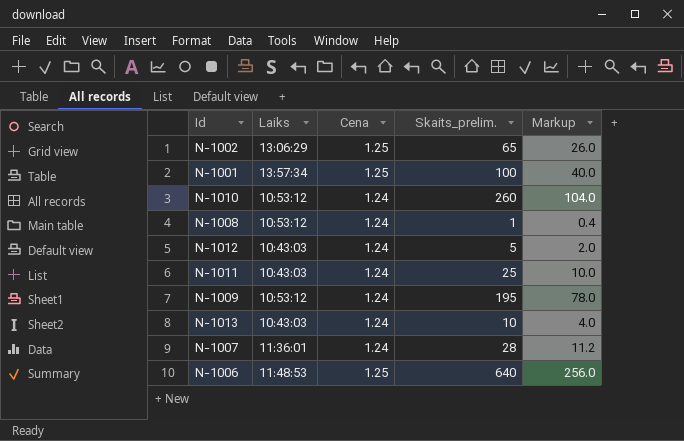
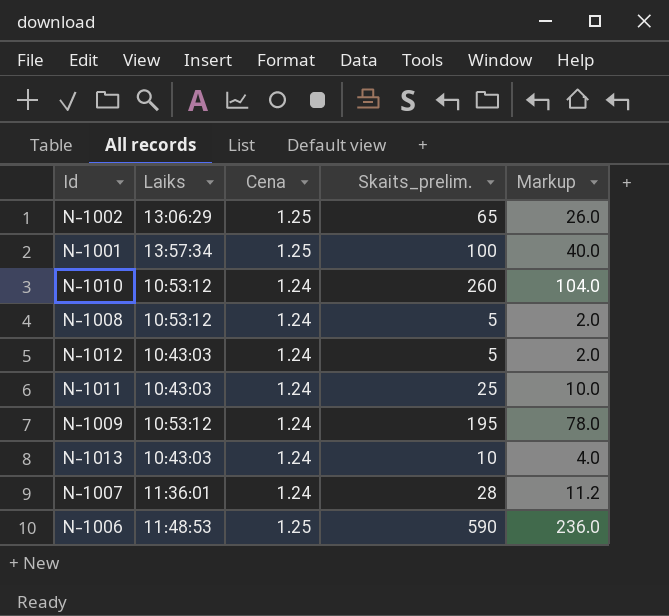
N-1008 | Skaits_prelim.: 1 -> 5
N-1008 | Markup: 0.4 -> 2.0
N-1006 | Skaits_prelim.: 640 -> 590
N-1006 | Markup: 256.0 -> 236.0

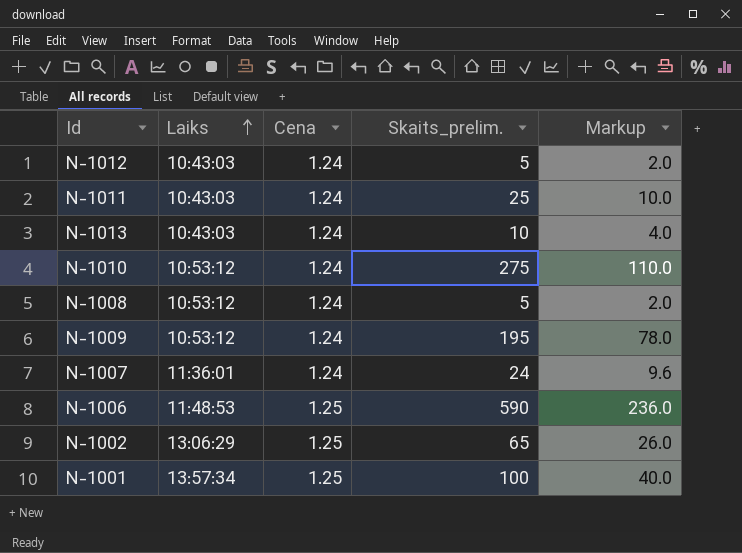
row order: none -> Laiks ascending
N-1010 | Skaits_prelim.: 260 -> 275
N-1010 | Markup: 104.0 -> 110.0
N-1007 | Skaits_prelim.: 28 -> 24
N-1007 | Markup: 11.2 -> 9.6

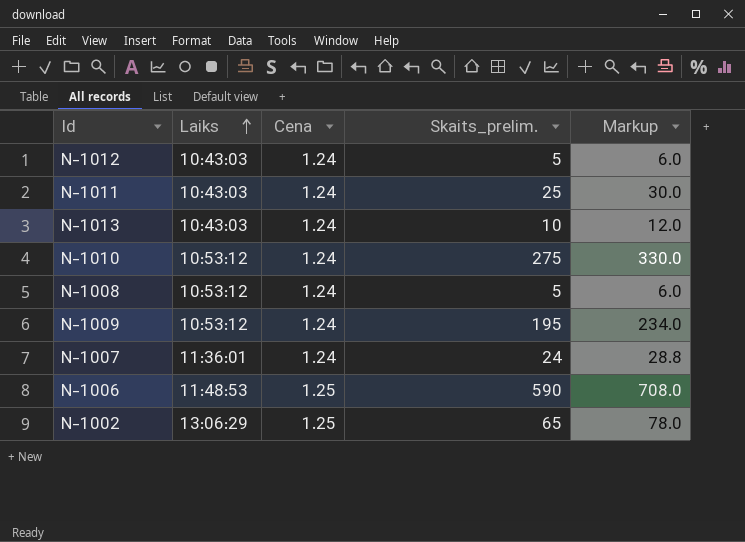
column Markup | formula: [Skaits_prelim.] * 0.4 -> [Skaits_prelim.] * 1.2
row N-1001: 13:57:34 | 1.25 | 100 | 40.0 -> none

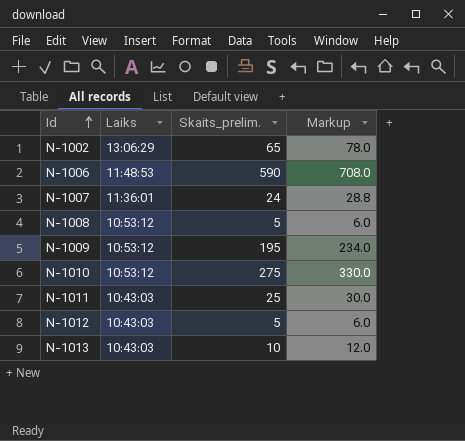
row order: Laiks ascending -> Id ascending
column Cena | position: 3 -> none

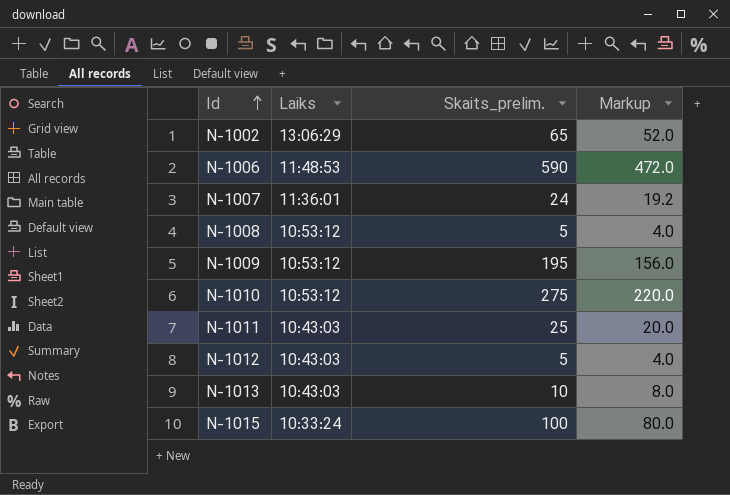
column Markup | formula: [Skaits_prelim.] * 1.2 -> [Skaits_prelim.] * 0.8
row N-1015: none -> 10:33:24 | 100 | 80.0

